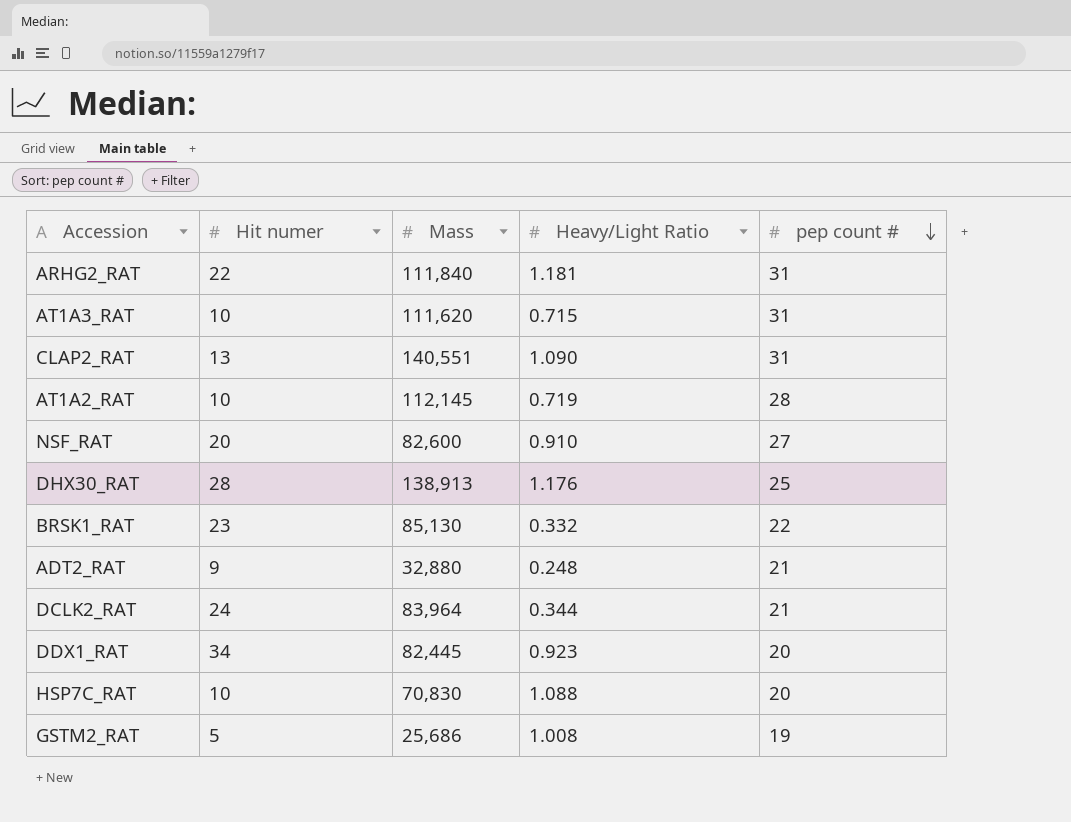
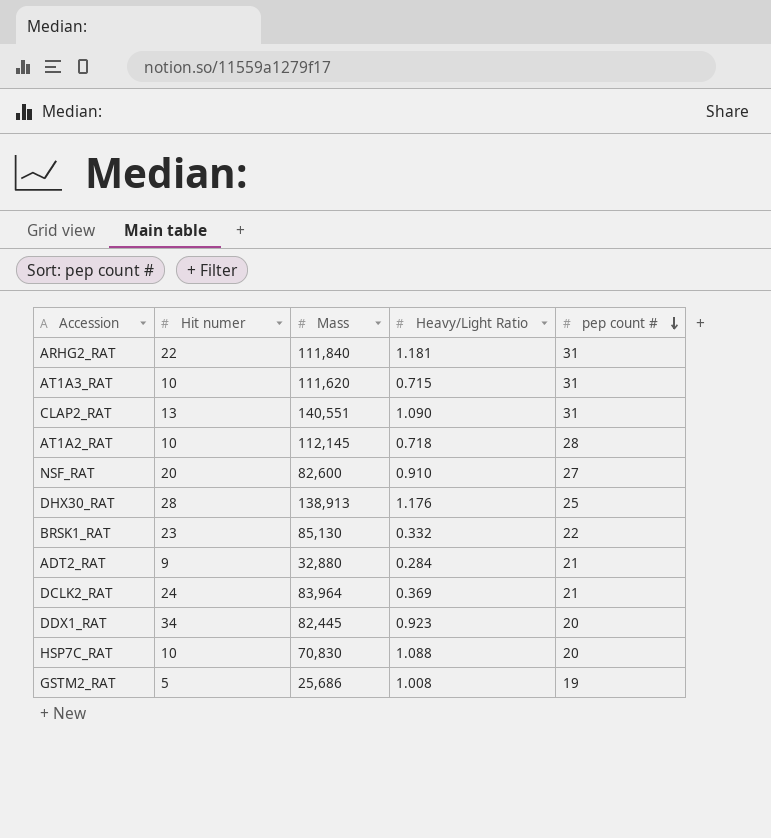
AT1A2_RAT | Heavy/Light Ratio: 0.719 -> 0.718
ADT2_RAT | Heavy/Light Ratio: 0.248 -> 0.284
DCLK2_RAT | Heavy/Light Ratio: 0.344 -> 0.369

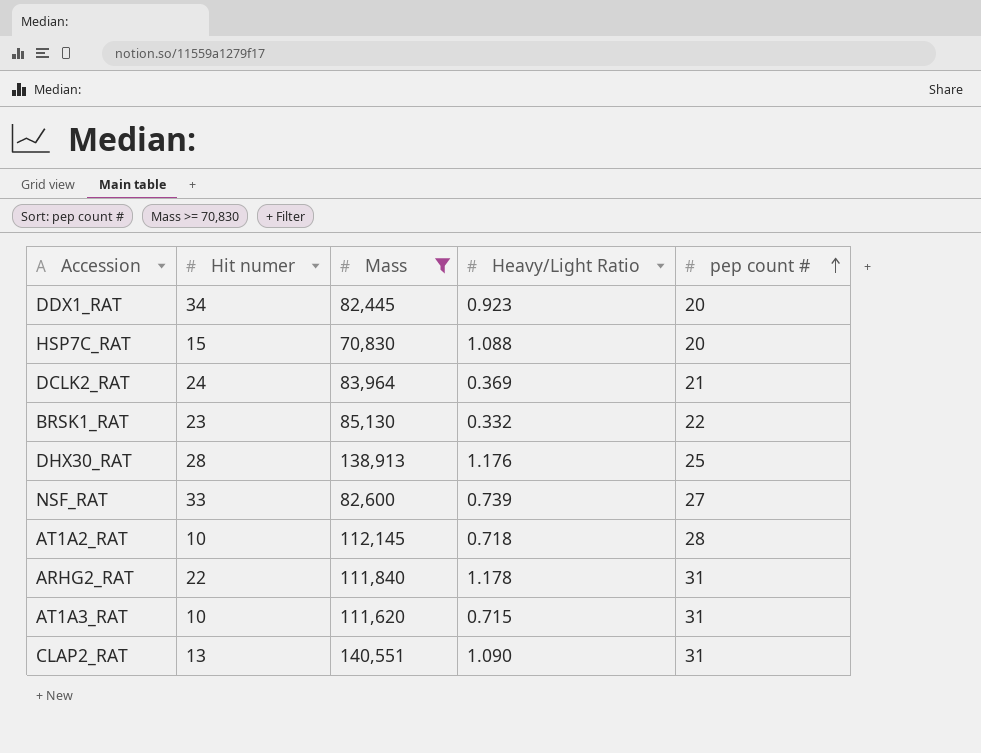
filter: none -> Mass >= 70,830
row order: pep count # descending -> pep count # ascending
HSP7C_RAT | Hit numer: 10 -> 15
NSF_RAT | Hit numer: 20 -> 33
NSF_RAT | Heavy/Light Ratio: 0.910 -> 0.739
ARHG2_RAT | Heavy/Light Ratio: 1.181 -> 1.178

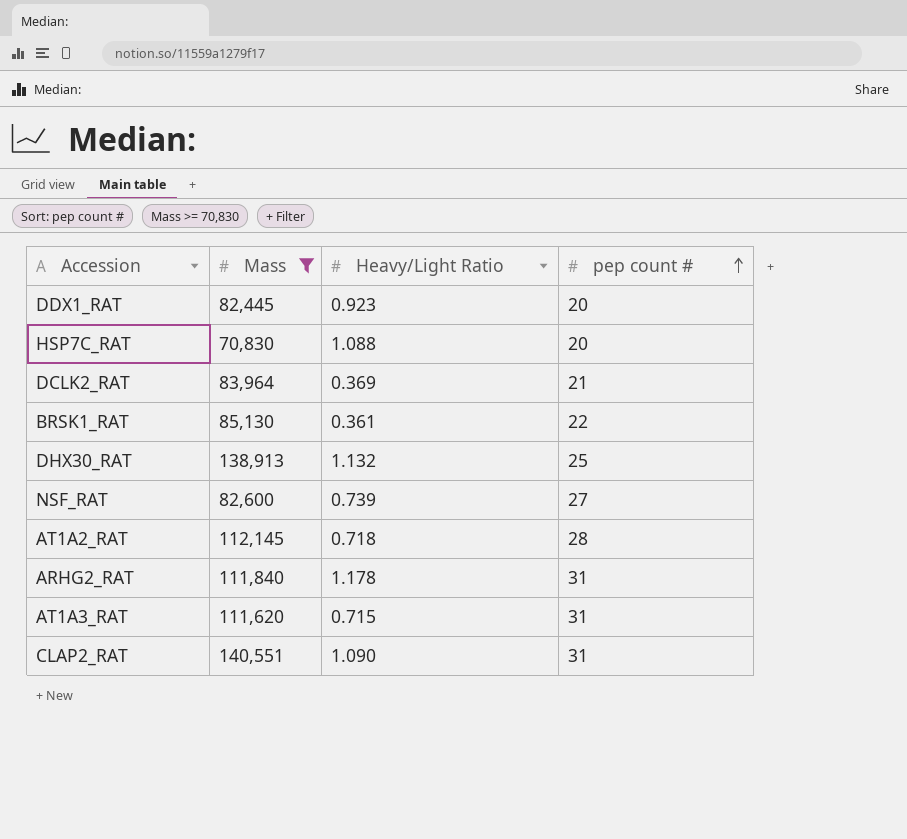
column Hit numer | position: 2 -> none
BRSK1_RAT | Heavy/Light Ratio: 0.332 -> 0.361
DHX30_RAT | Heavy/Light Ratio: 1.176 -> 1.132

